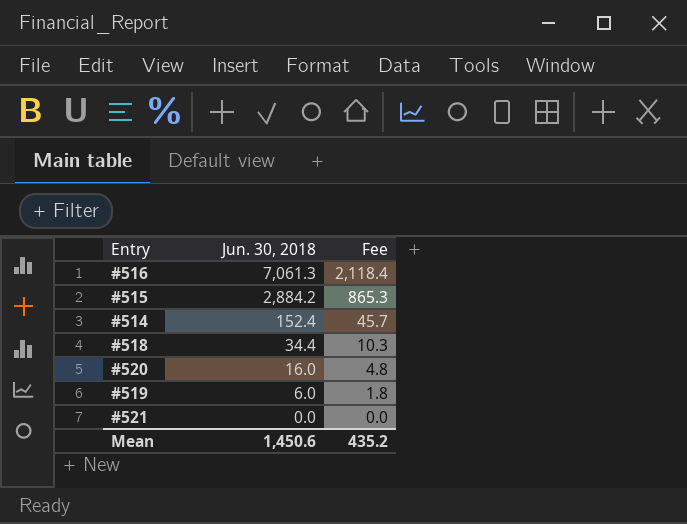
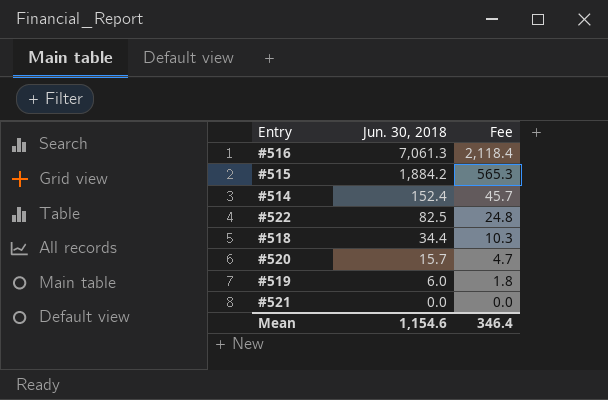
#515 | Jun. 30, 2018: 2,884.2 -> 1,884.2
#515 | Fee: 865.3 -> 565.3
row #522: none -> 82.5 | 24.8
#520 | Jun. 30, 2018: 16.0 -> 15.7
#520 | Fee: 4.8 -> 4.7
Mean | Jun. 30, 2018: 1,450.6 -> 1,154.6
Mean | Fee: 435.2 -> 346.4

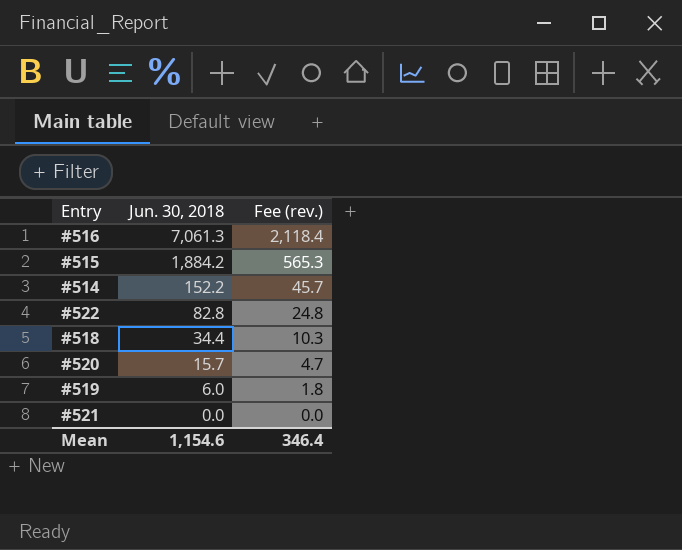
column name: Fee -> Fee (rev.)
#514 | Jun. 30, 2018: 152.4 -> 152.2
#522 | Jun. 30, 2018: 82.5 -> 82.8

